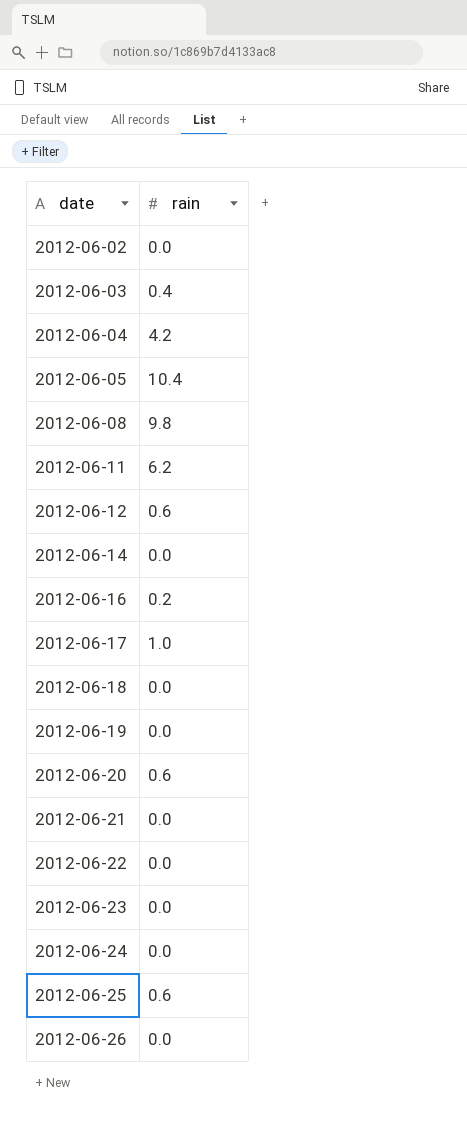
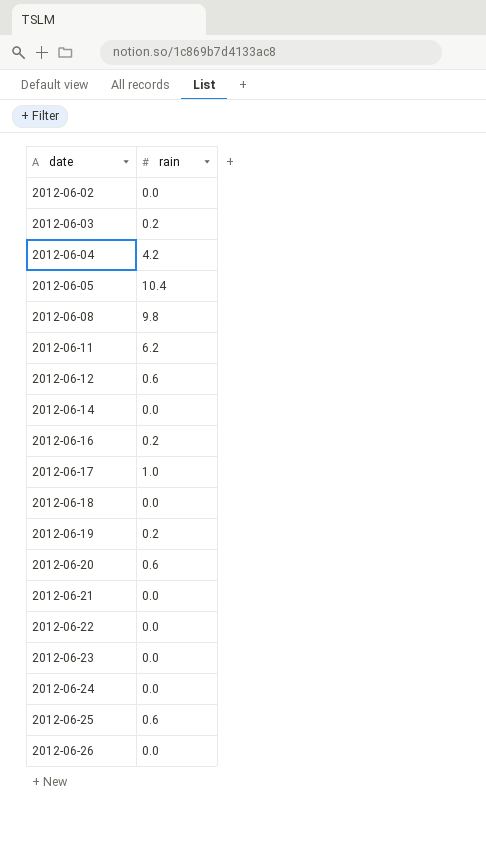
2012-06-03 | rain: 0.4 -> 0.2
2012-06-19 | rain: 0.0 -> 0.2

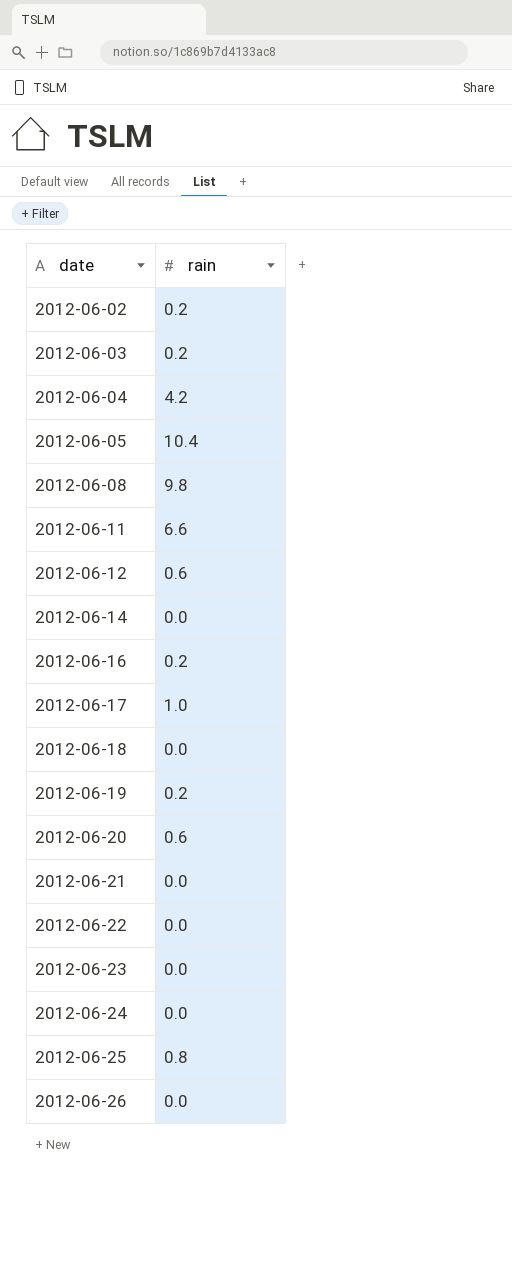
2012-06-02 | rain: 0.0 -> 0.2
2012-06-11 | rain: 6.2 -> 6.6
2012-06-25 | rain: 0.6 -> 0.8

